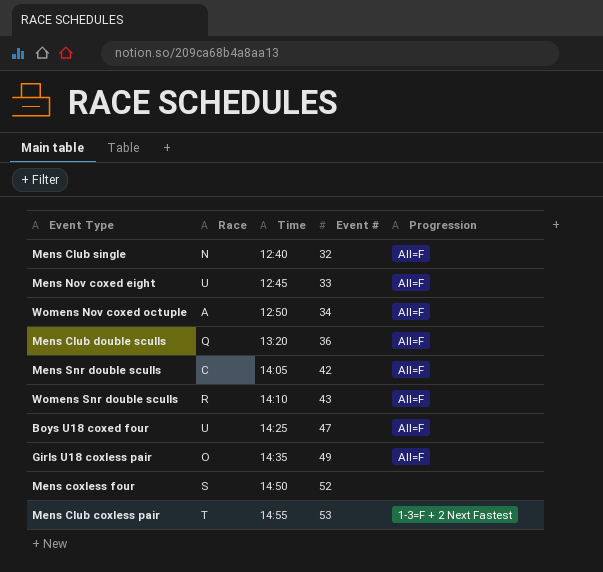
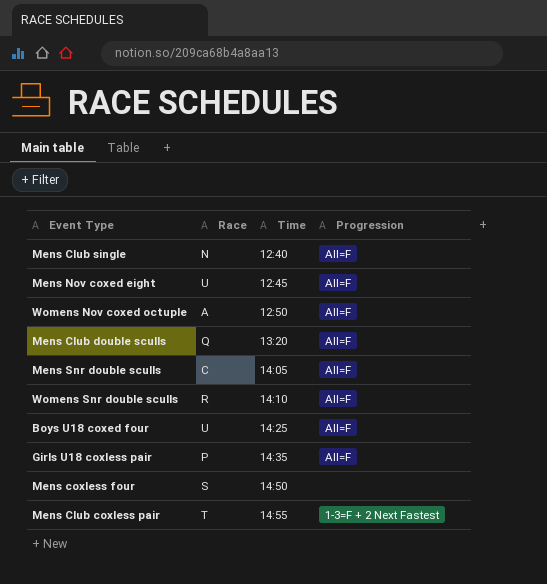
column Event # | position: 4 -> none
Girls U18 coxless pair | Race: O -> P

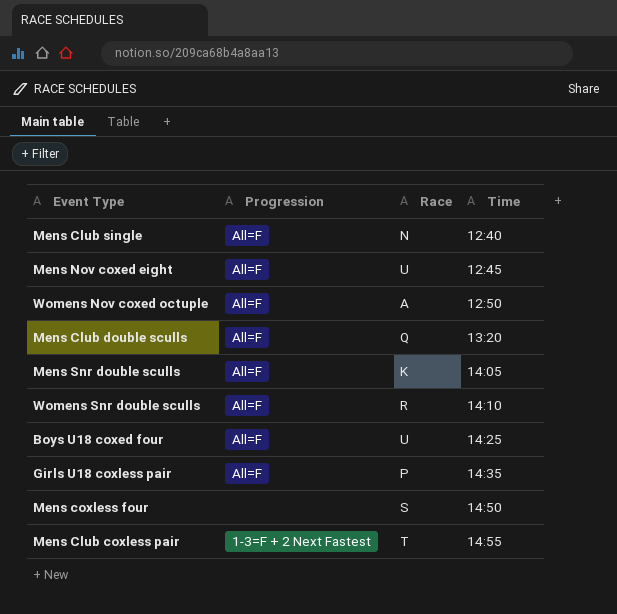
column Progression | position: 4 -> 2
Mens Snr double sculls | Race: C -> K

